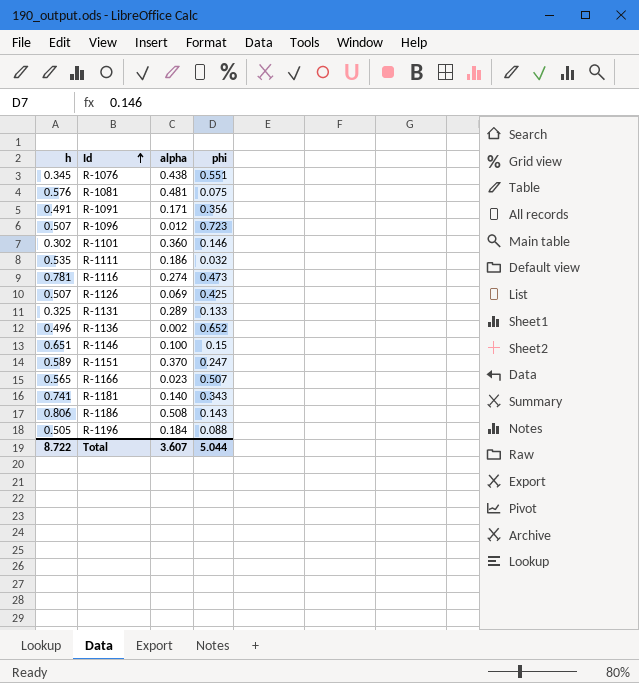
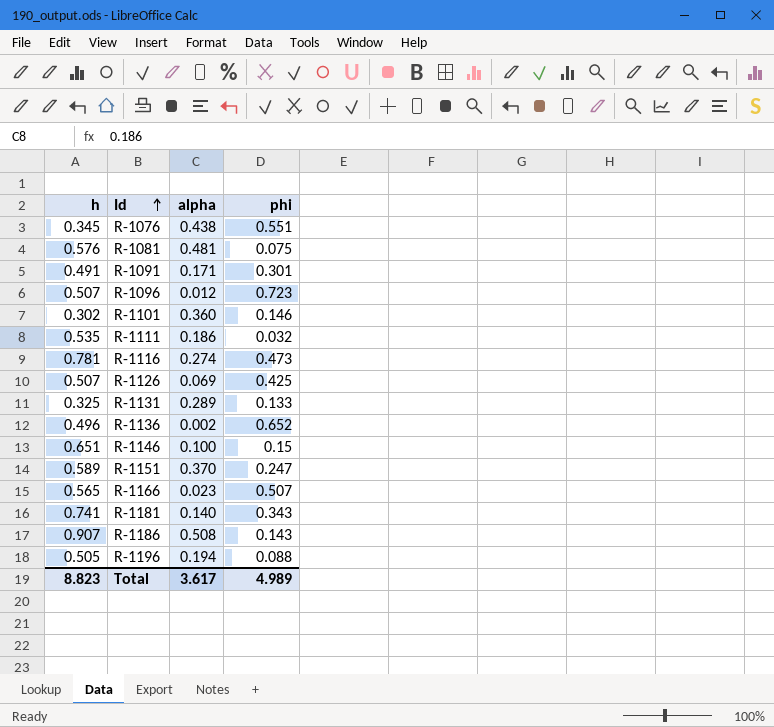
R-1091 | phi: 0.356 -> 0.301
R-1186 | h: 0.806 -> 0.907
R-1196 | alpha: 0.184 -> 0.194
Total | h: 8.722 -> 8.823
Total | alpha: 3.607 -> 3.617
Total | phi: 5.044 -> 4.989

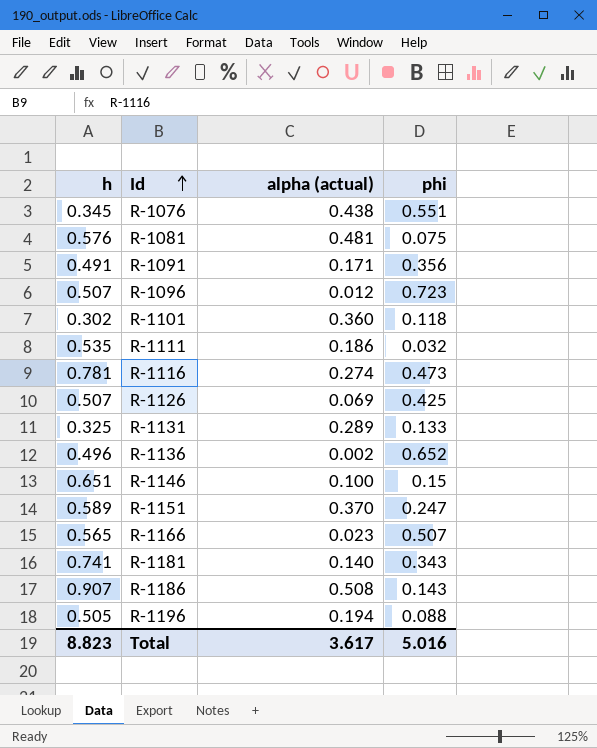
column name: alpha -> alpha (actual)
R-1091 | phi: 0.301 -> 0.356
R-1101 | phi: 0.146 -> 0.118
Total | phi: 4.989 -> 5.016

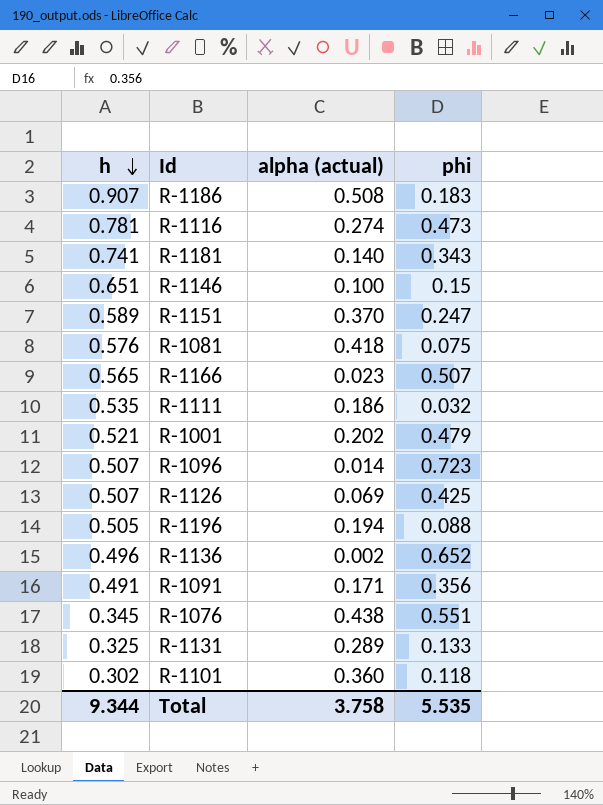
row order: Id ascending -> h descending
R-1186 | phi: 0.143 -> 0.183
R-1081 | alpha (actual): 0.481 -> 0.418
row R-1001: none -> 0.521 | 0.202 | 0.479
R-1096 | alpha (actual): 0.012 -> 0.014
Total | h: 8.823 -> 9.344
Total | alpha (actual): 3.617 -> 3.758
Total | phi: 5.016 -> 5.535

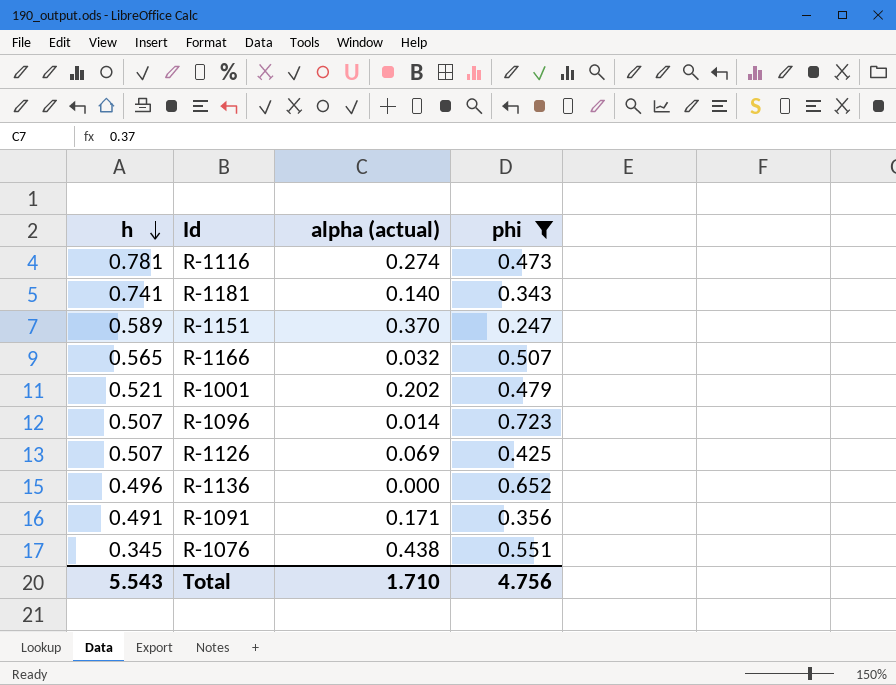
filter: none -> phi >= 0.247
R-1166 | alpha (actual): 0.023 -> 0.032
R-1136 | alpha (actual): 0.002 -> 0.000
Total | h: 9.344 -> 5.543
Total | alpha (actual): 3.758 -> 1.710
Total | phi: 5.535 -> 4.756

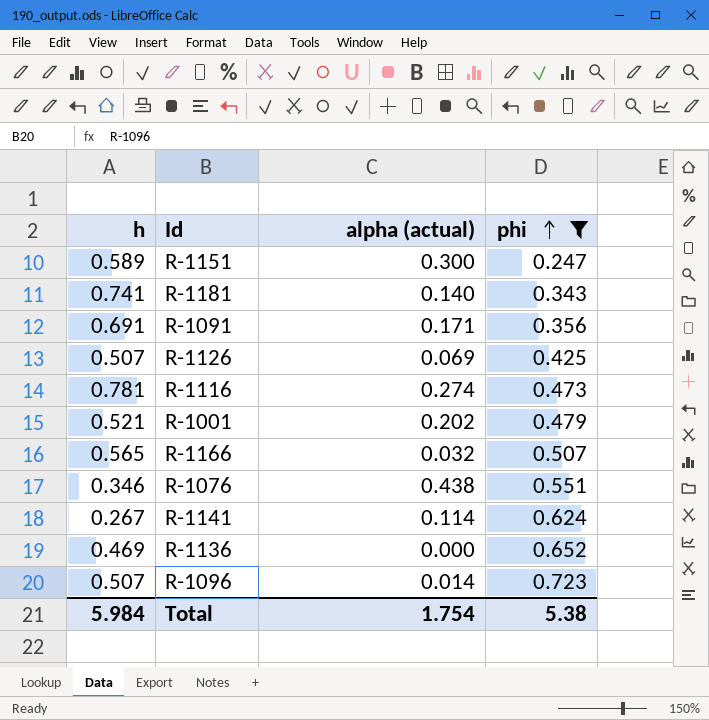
row order: h descending -> phi ascending
R-1151 | alpha (actual): 0.370 -> 0.300
R-1091 | h: 0.491 -> 0.691
R-1076 | h: 0.345 -> 0.346
row R-1141: none -> 0.267 | 0.114 | 0.624
R-1136 | h: 0.496 -> 0.469
Total | h: 5.543 -> 5.984
Total | alpha (actual): 1.710 -> 1.754
Total | phi: 4.756 -> 5.38

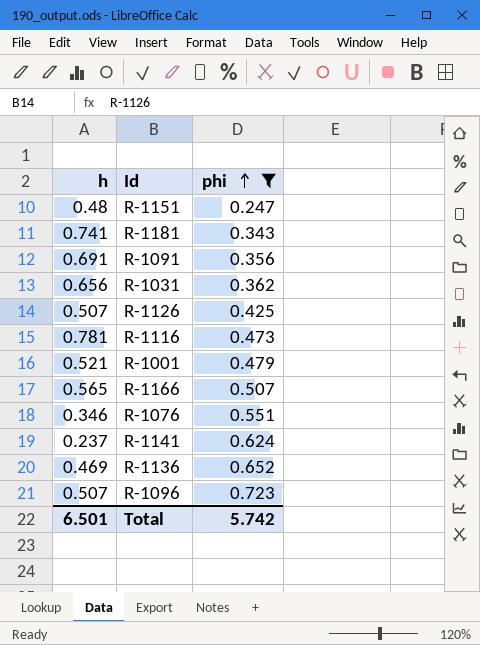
column alpha (actual) | position: 3 -> none
R-1151 | h: 0.589 -> 0.48
row R-1031: none -> 0.656 | 0.362
R-1141 | h: 0.267 -> 0.237
Total | h: 5.984 -> 6.501
Total | phi: 5.38 -> 5.742

